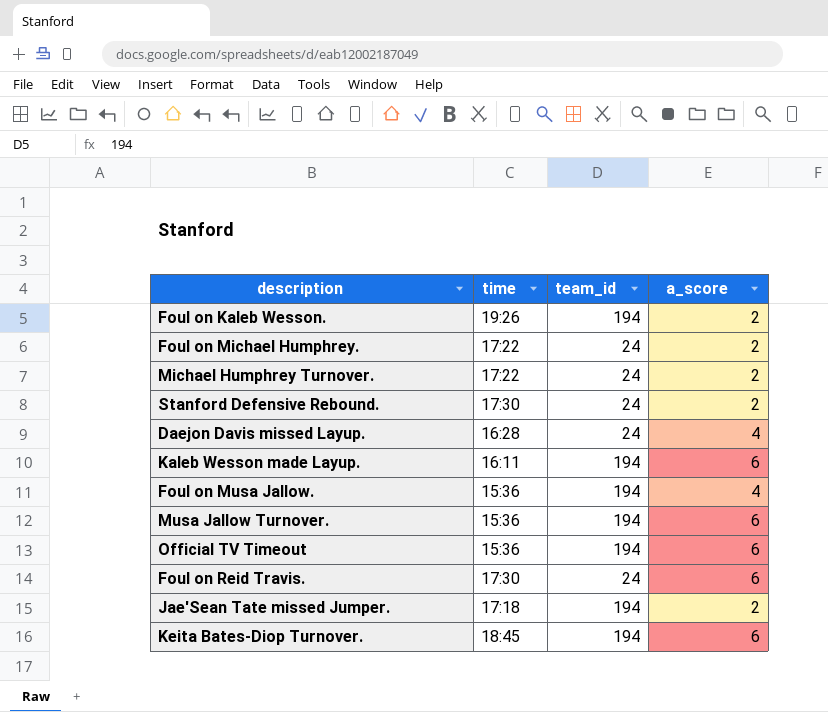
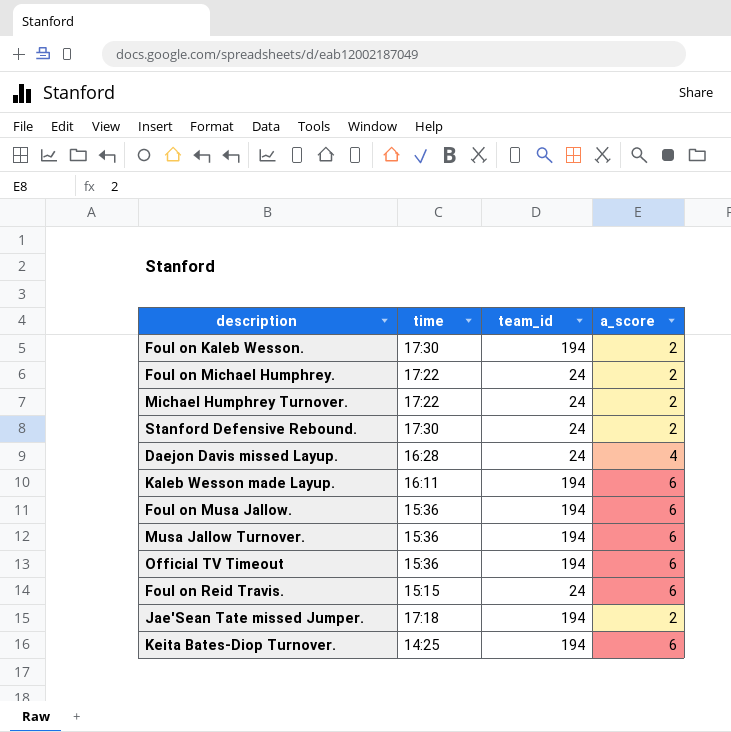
Foul on Kaleb Wesson. | time: 19:26 -> 17:30
Foul on Musa Jallow. | a_score: 4 -> 6
Foul on Reid Travis. | time: 17:30 -> 15:15
Keita Bates-Diop Turnover. | time: 18:45 -> 14:25

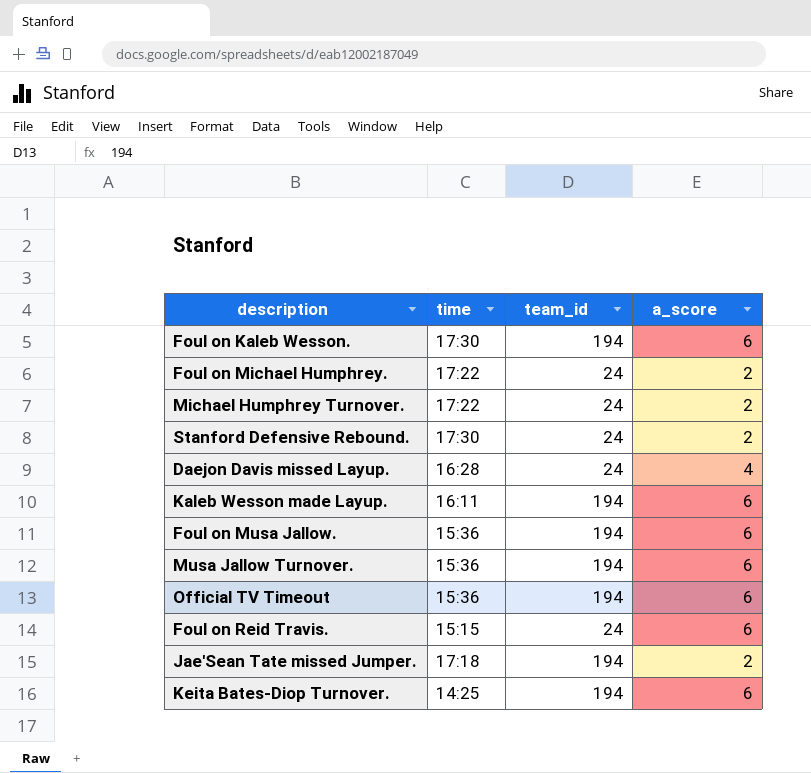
Foul on Kaleb Wesson. | a_score: 2 -> 6

